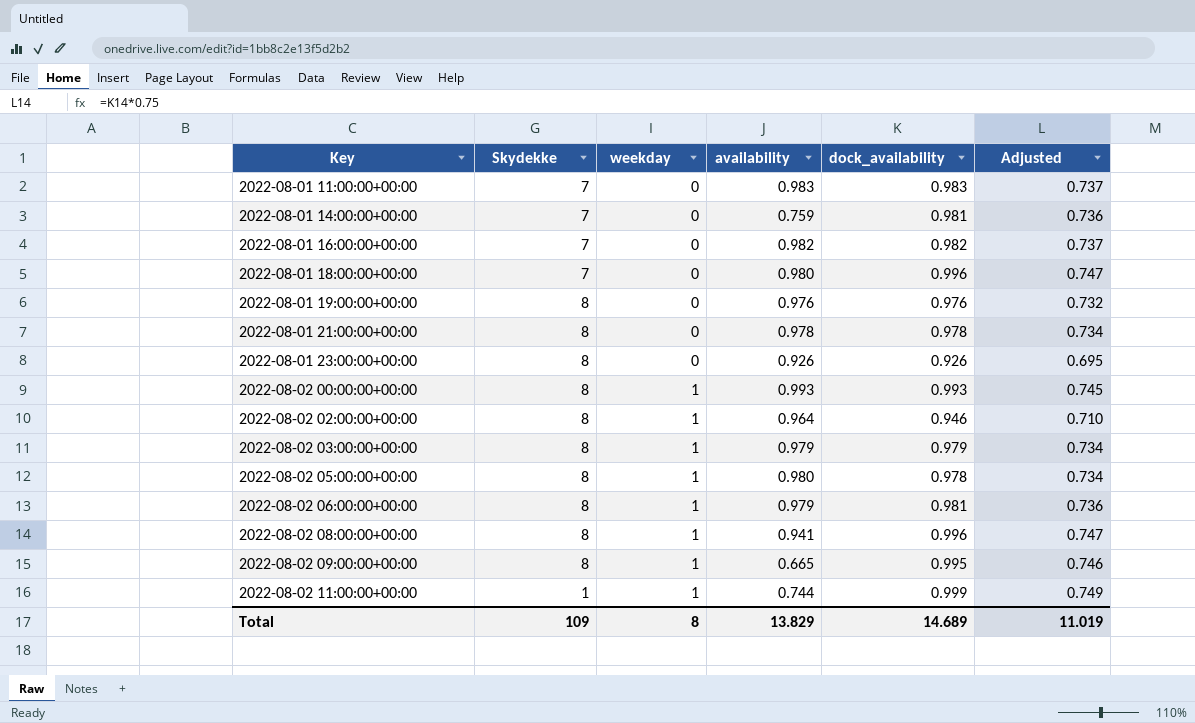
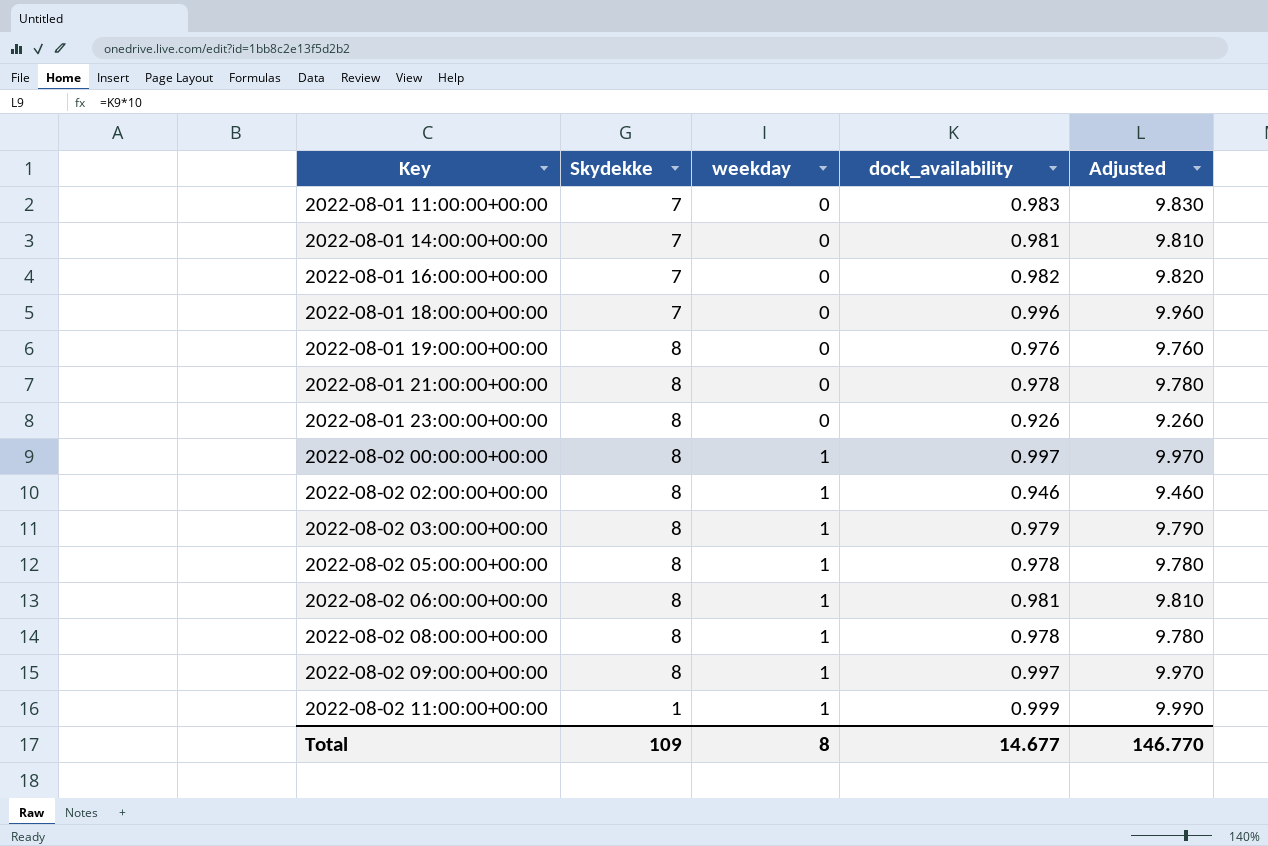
column availability | position: 4 -> none
column Adjusted | formula: [dock_availability] * 0.75 -> [dock_availability] * 10
2022-08-02 00:00:00+00:00 | dock_availability: 0.993 -> 0.997
2022-08-02 08:00:00+00:00 | dock_availability: 0.996 -> 0.978
2022-08-02 09:00:00+00:00 | dock_availability: 0.995 -> 0.997
Total | dock_availability: 14.689 -> 14.677
Total | Adjusted: 11.019 -> 146.770

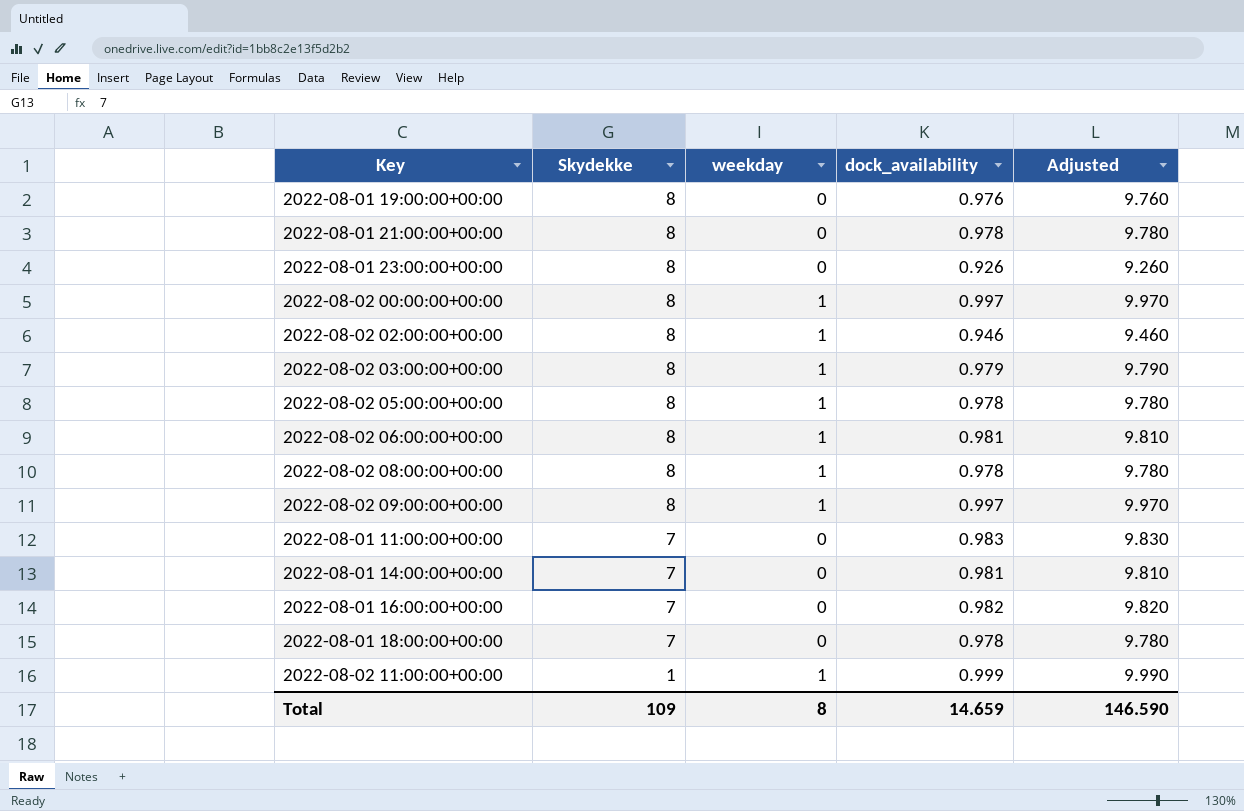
row order: Key ascending -> Skydekke descending
2022-08-01 18:00:00+00:00 | dock_availability: 0.996 -> 0.978
2022-08-01 18:00:00+00:00 | Adjusted: 9.960 -> 9.780
Total | dock_availability: 14.677 -> 14.659
Total | Adjusted: 146.770 -> 146.590

